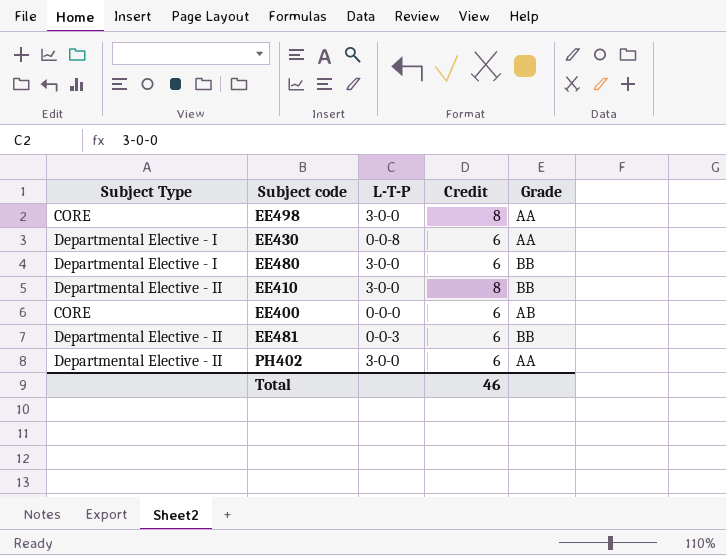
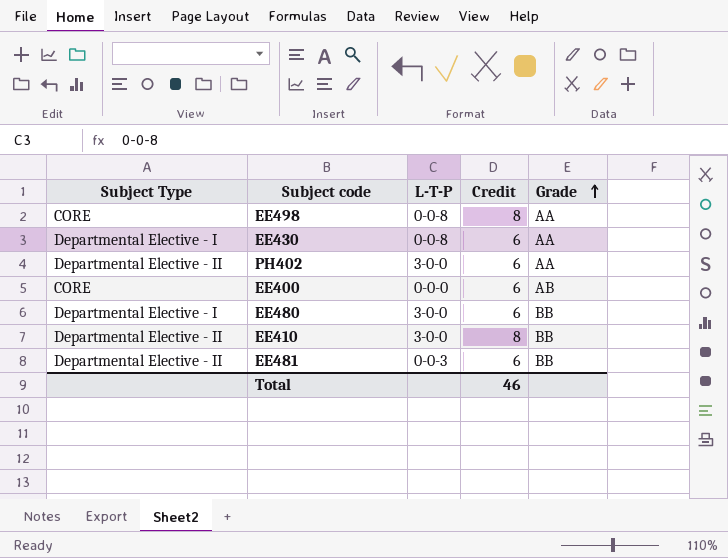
row order: none -> Grade ascending
EE498 | L-T-P: 3-0-0 -> 0-0-8

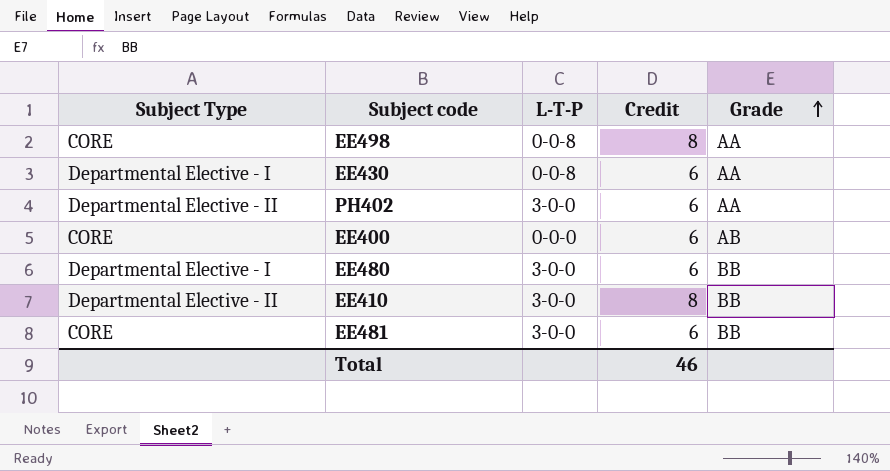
EE481 | Subject Type: Departmental Elective - II -> CORE
EE481 | L-T-P: 0-0-3 -> 3-0-0

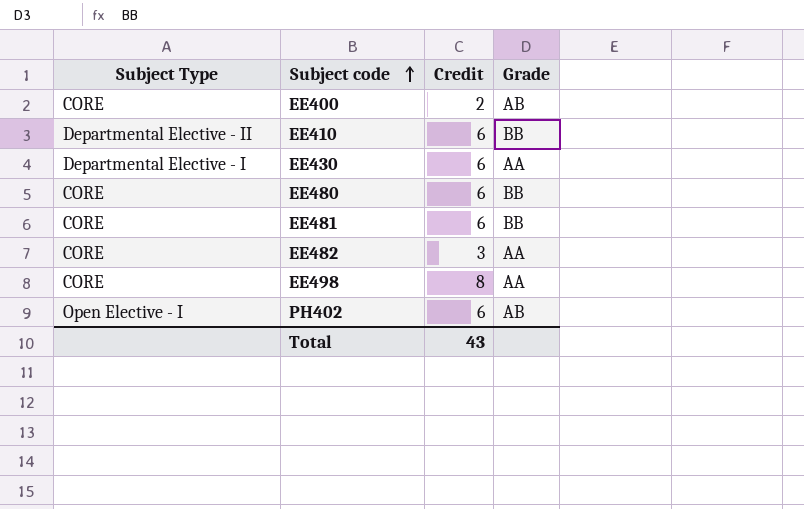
row order: Grade ascending -> Subject code ascending
column L-T-P | position: 3 -> none
EE400 | Credit: 6 -> 2
EE410 | Credit: 8 -> 6
EE480 | Subject Type: Departmental Elective - I -> CORE
row EE482: none -> CORE | 3 | AA
PH402 | Subject Type: Departmental Elective - II -> Open Elective - I
PH402 | Grade: AA -> AB
Total | Credit: 46 -> 43

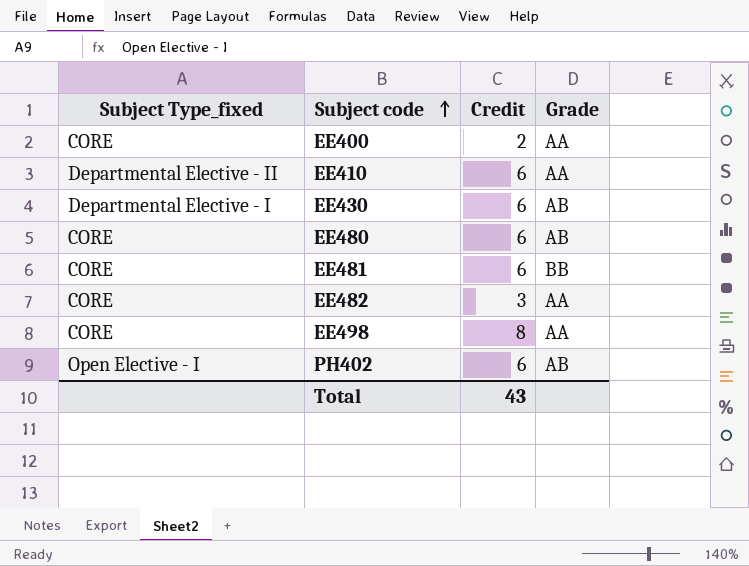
column name: Subject Type -> Subject Type_fixed
EE400 | Grade: AB -> AA
EE410 | Grade: BB -> AA
EE430 | Grade: AA -> AB
EE480 | Grade: BB -> AB

